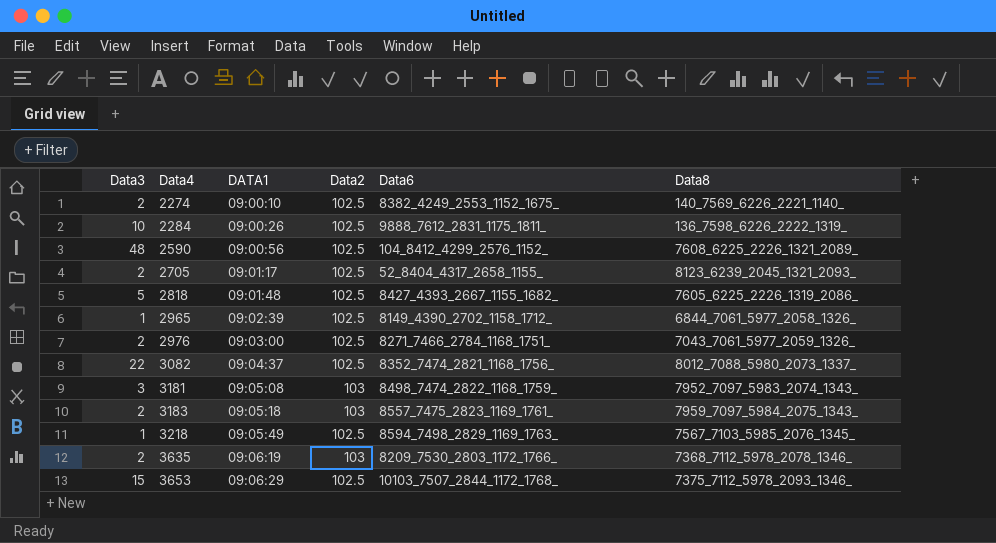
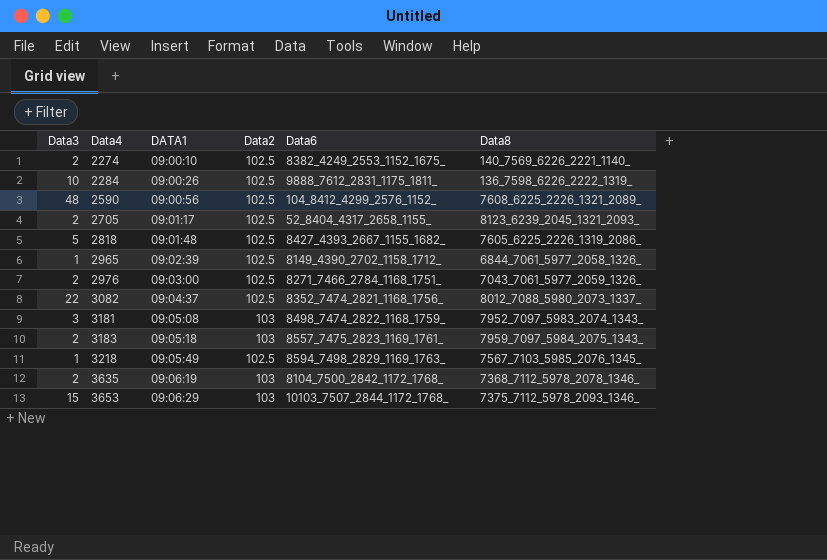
3635 | Data6: 8209_7530_2803_1172_1766_ -> 8104_7500_2842_1172_1768_
3653 | Data2: 102.5 -> 103

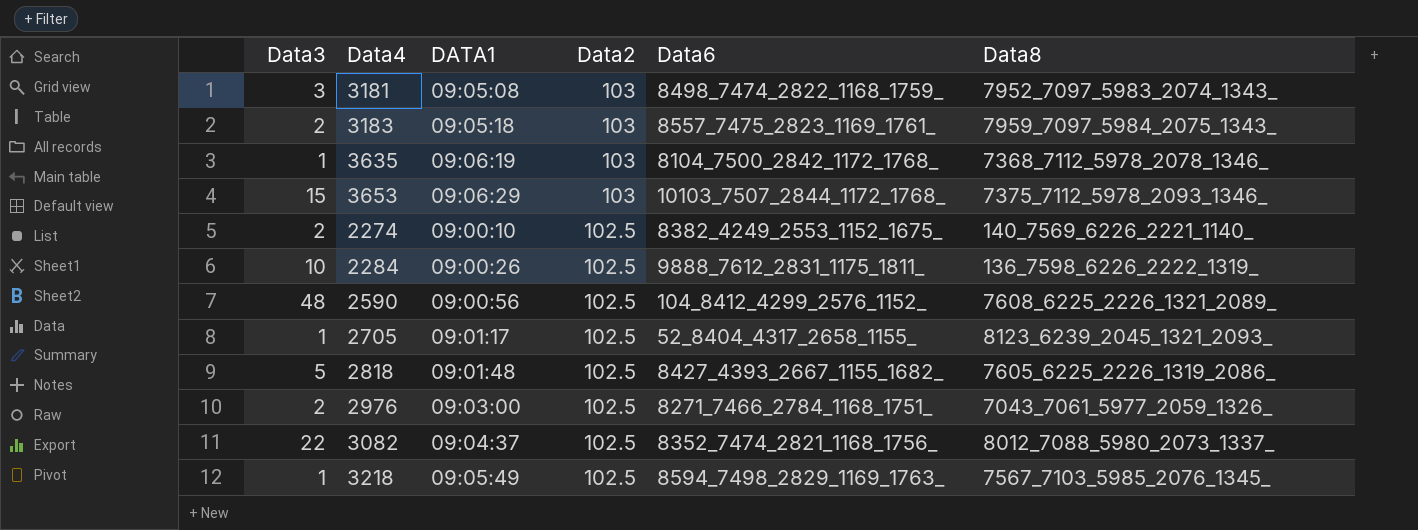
row order: Data4 ascending -> Data2 descending
row 2965: 1 | 09:02:39 | 102.5 | 8149_4390_2702_1158_1712_ | 6844_7061_5977_2058_1326_ -> none
3635 | Data3: 2 -> 1
2705 | Data3: 2 -> 1

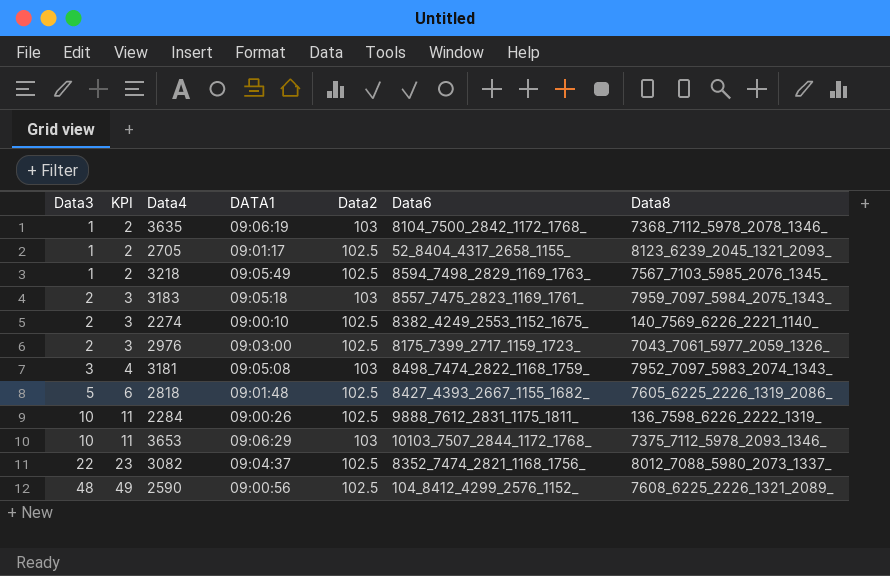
row order: Data2 descending -> Data3 ascending
column KPI | formula: none -> [Data3] + 1
2976 | Data6: 8271_7466_2784_1168_1751_ -> 8175_7399_2717_1159_1723_
3653 | Data3: 15 -> 10

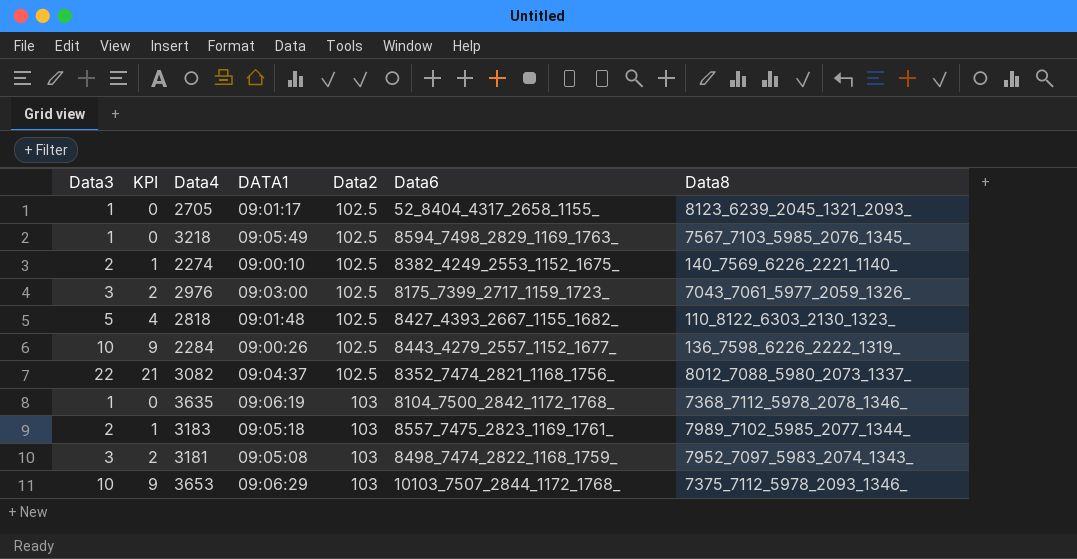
row order: Data3 ascending -> Data2 ascending
column KPI | formula: [Data3] + 1 -> [Data3] - 1
row 2590: 48 | 49 | 09:00:56 | 102.5 | 104_8412_4299_2576_1152_ | 7608_6225_2226_1321_2089_ -> none
2976 | Data3: 2 -> 3
2818 | Data8: 7605_6225_2226_1319_2086_ -> 110_8122_6303_2130_1323_
2284 | Data6: 9888_7612_2831_1175_1811_ -> 8443_4279_2557_1152_1677_
3183 | Data8: 7959_7097_5984_2075_1343_ -> 7989_7102_5985_2077_1344_

